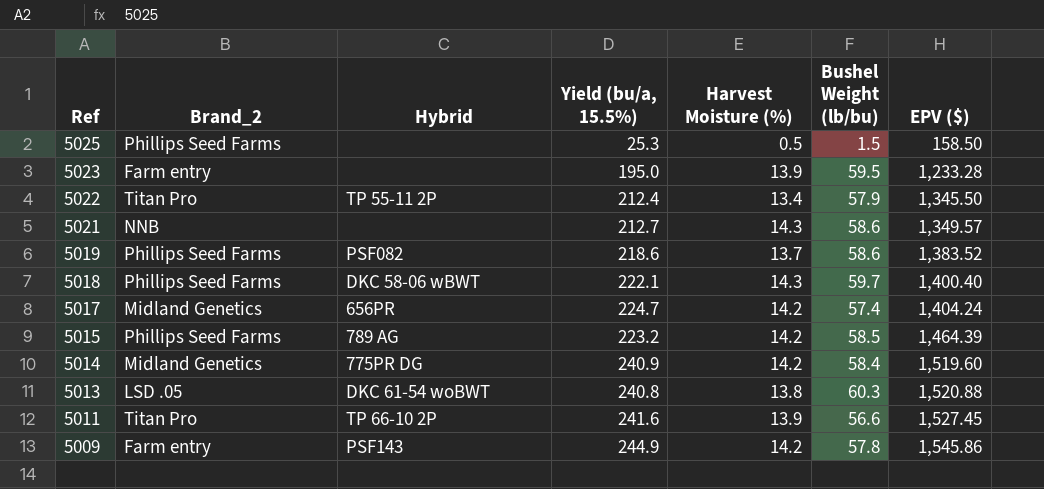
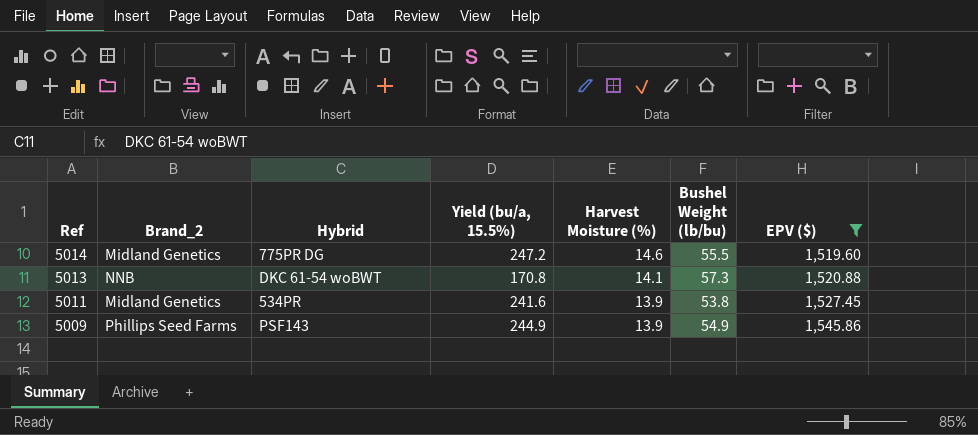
filter: none -> EPV ($) >= 1,519.60
5014 | Yield (bu/a, 15.5%): 240.9 -> 247.2
5014 | Harvest Moisture (%): 14.2 -> 14.6
5014 | Bushel Weight (lb/bu): 58.4 -> 55.5
5013 | Brand_2: LSD .05 -> NNB
5013 | Yield (bu/a, 15.5%): 240.8 -> 170.8
5013 | Harvest Moisture (%): 13.8 -> 14.1
5013 | Bushel Weight (lb/bu): 60.3 -> 57.3
5011 | Brand_2: Titan Pro -> Midland Genetics
5011 | Hybrid: TP 66-10 2P -> 534PR
5011 | Bushel Weight (lb/bu): 56.6 -> 53.8
5009 | Brand_2: Farm entry -> Phillips Seed Farms
5009 | Harvest Moisture (%): 14.2 -> 13.9
5009 | Bushel Weight (lb/bu): 57.8 -> 54.9

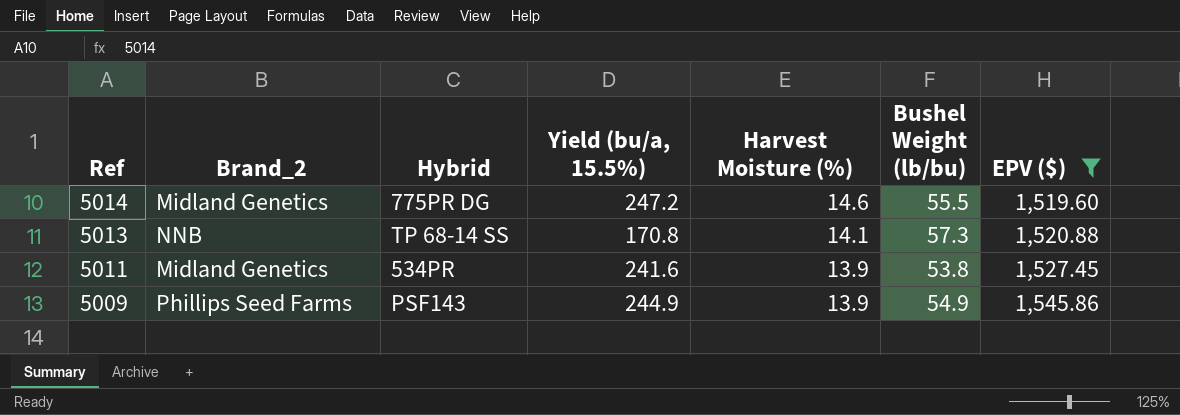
5013 | Hybrid: DKC 61-54 woBWT -> TP 68-14 SS

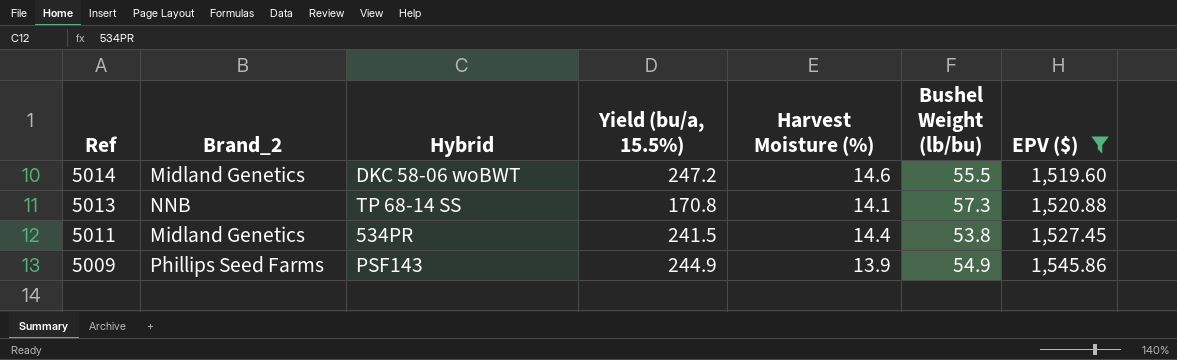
5014 | Hybrid: 775PR DG -> DKC 58-06 woBWT
5011 | Yield (bu/a, 15.5%): 241.6 -> 241.5
5011 | Harvest Moisture (%): 13.9 -> 14.4

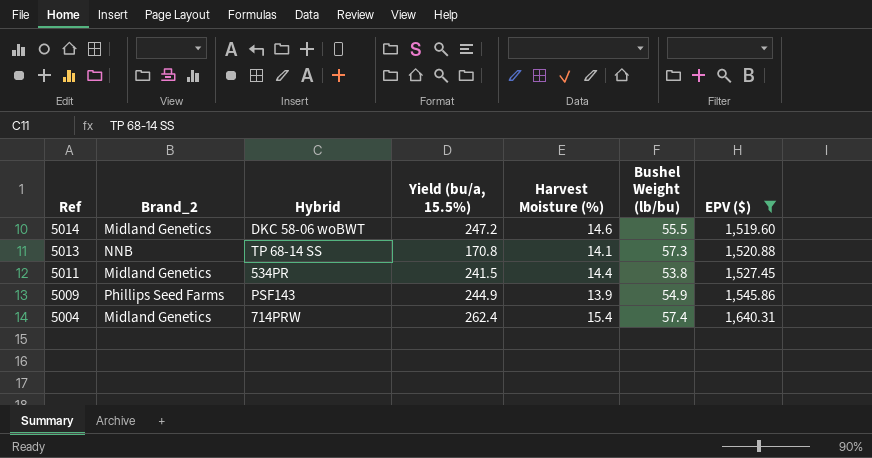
row 5004: none -> Midland Genetics | 714PRW | 262.4 | 15.4 | 57.4 | 1,640.31

